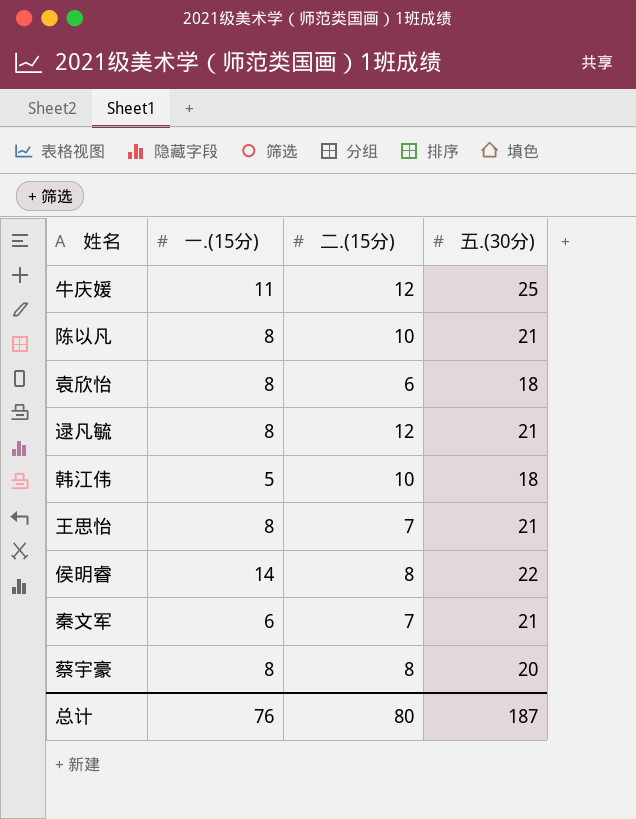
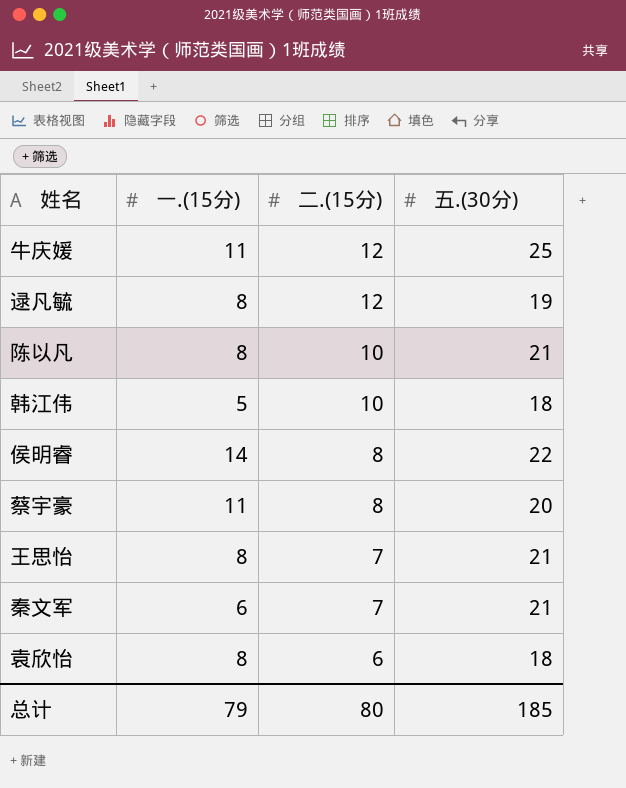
row order: none -> 二.(15分) descending
逯凡毓 | 五.(30分): 21 -> 19
蔡宇豪 | 一.(15分): 8 -> 11
总计 | 一.(15分): 76 -> 79
总计 | 五.(30分): 187 -> 185

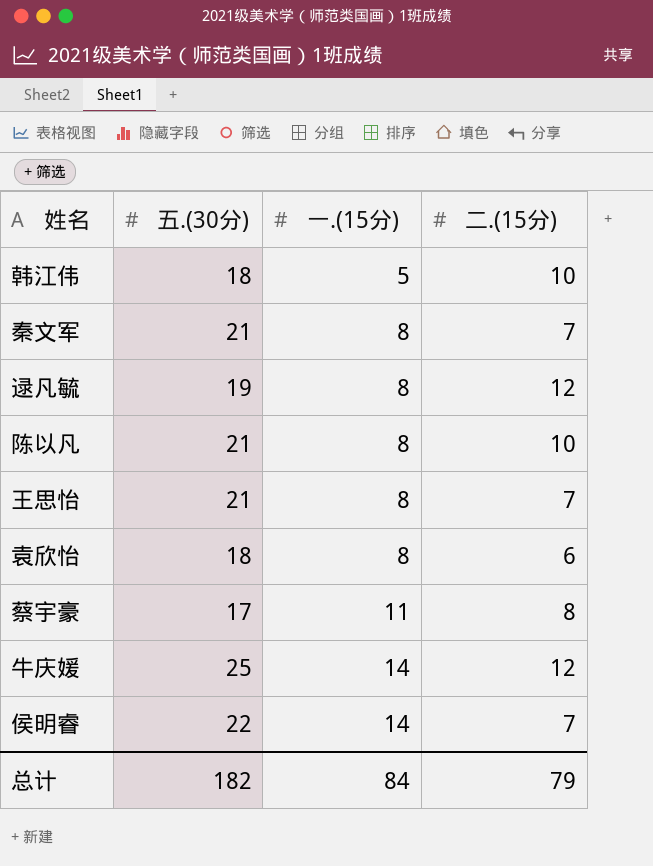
row order: 二.(15分) descending -> 一.(15分) ascending
column 五.(30分) | position: 4 -> 2
秦文军 | 一.(15分): 6 -> 8
蔡宇豪 | 五.(30分): 20 -> 17
牛庆媛 | 一.(15分): 11 -> 14
侯明睿 | 二.(15分): 8 -> 7
总计 | 五.(30分): 185 -> 182
总计 | 一.(15分): 79 -> 84
总计 | 二.(15分): 80 -> 79

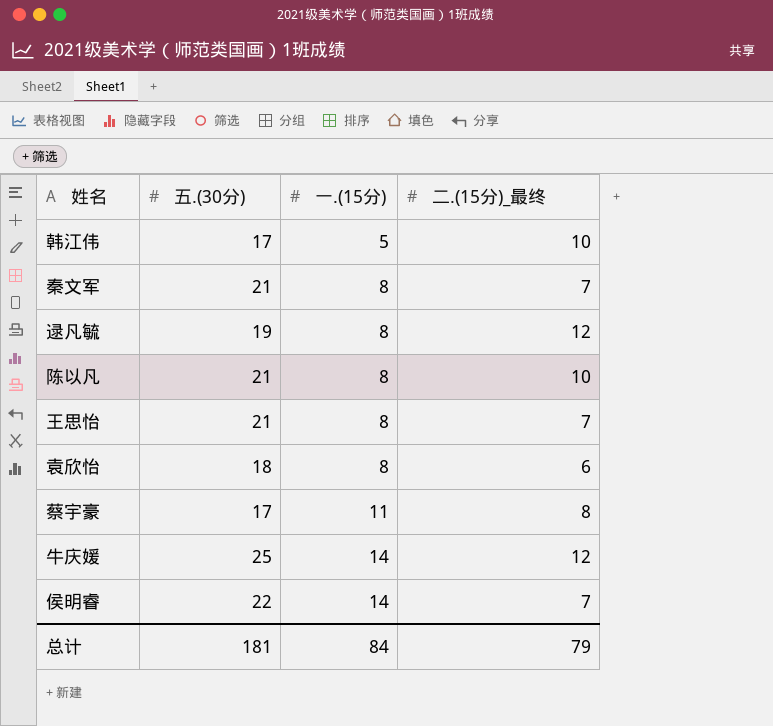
column name: 二.(15分) -> 二.(15分)_最终
韩江伟 | 五.(30分): 18 -> 17
总计 | 五.(30分): 182 -> 181

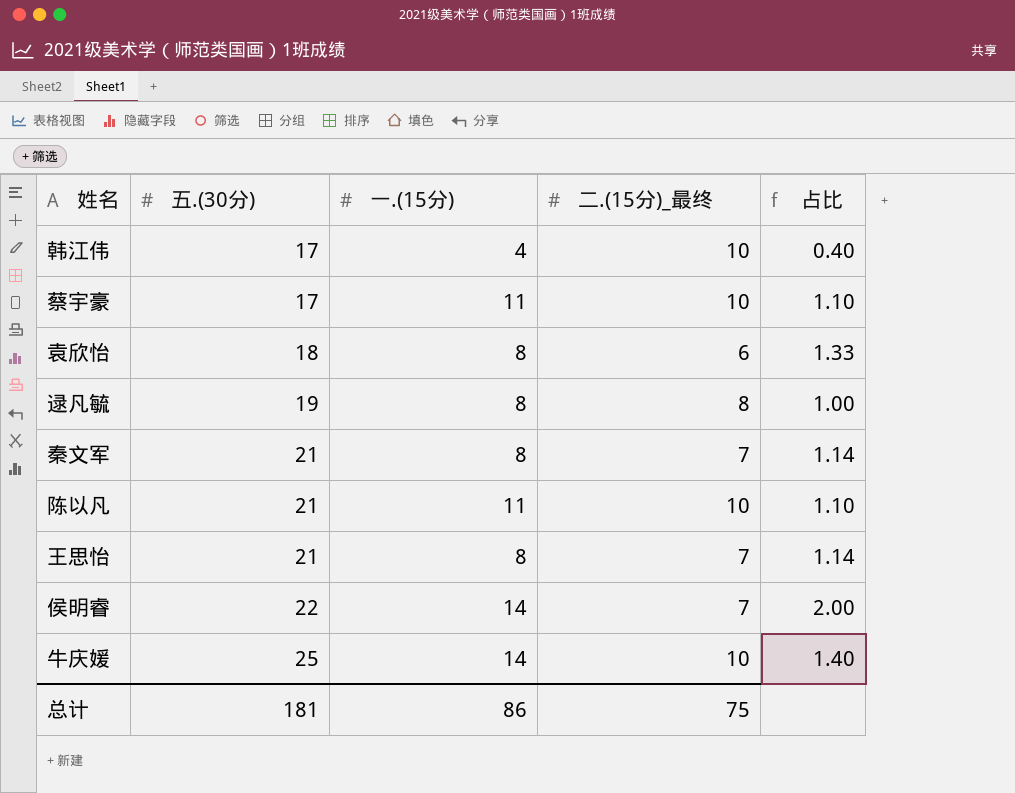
row order: 一.(15分) ascending -> 五.(30分) ascending
column 占比 | formula: none -> [一.(15分)] / [二.(15分)_最终]
韩江伟 | 一.(15分): 5 -> 4
蔡宇豪 | 二.(15分)_最终: 8 -> 10
逯凡毓 | 二.(15分)_最终: 12 -> 8
陈以凡 | 一.(15分): 8 -> 11
牛庆媛 | 二.(15分)_最终: 12 -> 10
总计 | 一.(15分): 84 -> 86
总计 | 二.(15分)_最终: 79 -> 75

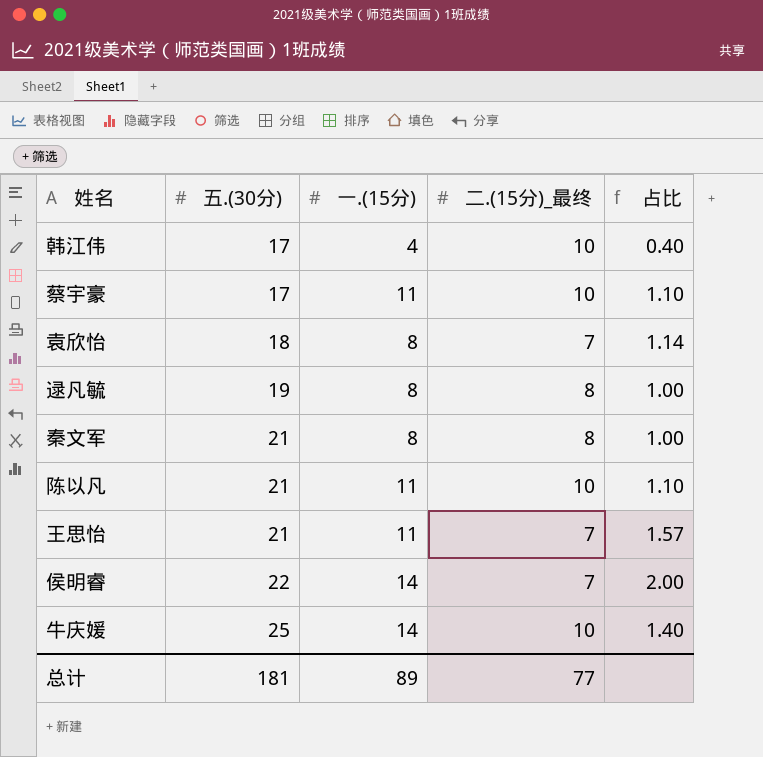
袁欣怡 | 二.(15分)_最终: 6 -> 7
袁欣怡 | 占比: 1.33 -> 1.14
秦文军 | 二.(15分)_最终: 7 -> 8
秦文军 | 占比: 1.14 -> 1.00
王思怡 | 一.(15分): 8 -> 11
王思怡 | 占比: 1.14 -> 1.57
总计 | 一.(15分): 86 -> 89
总计 | 二.(15分)_最终: 75 -> 77

